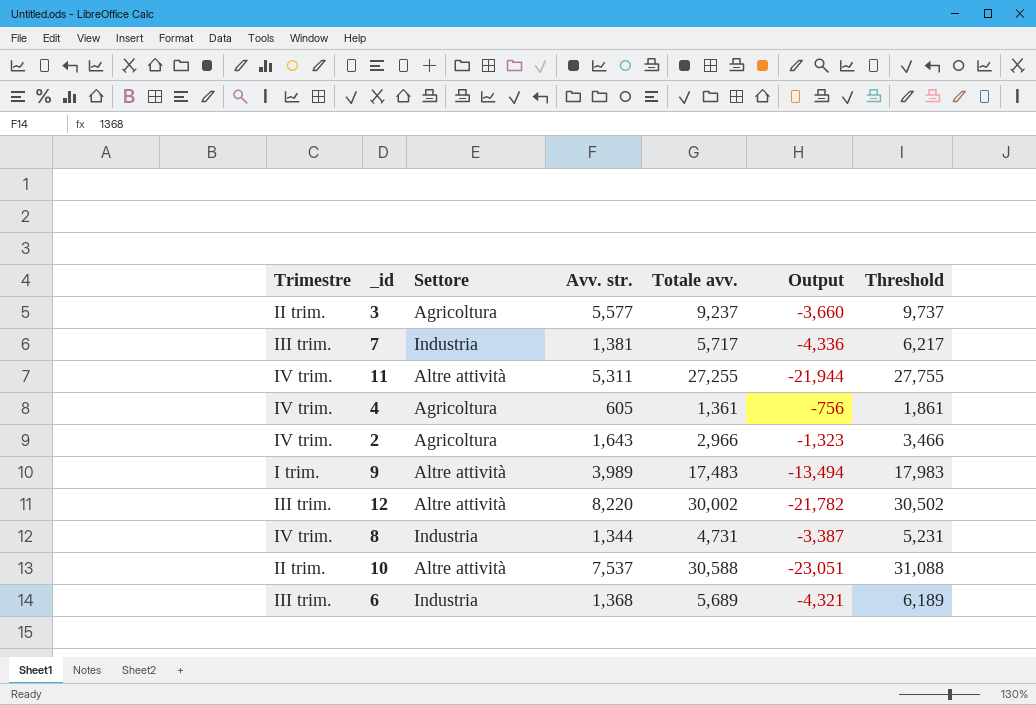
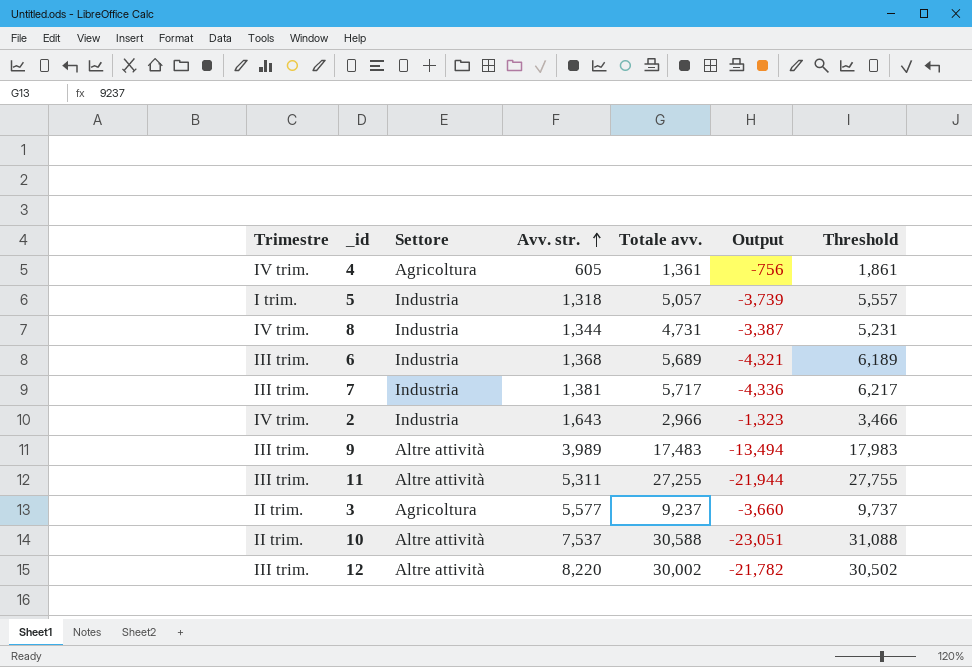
row order: none -> Avv. str. ascending
row 5: none -> I trim. | Industria | 1,318 | 5,057 | -3,739 | 5,557
2 | Settore: Agricoltura -> Industria
9 | Trimestre: I trim. -> III trim.
11 | Trimestre: IV trim. -> III trim.

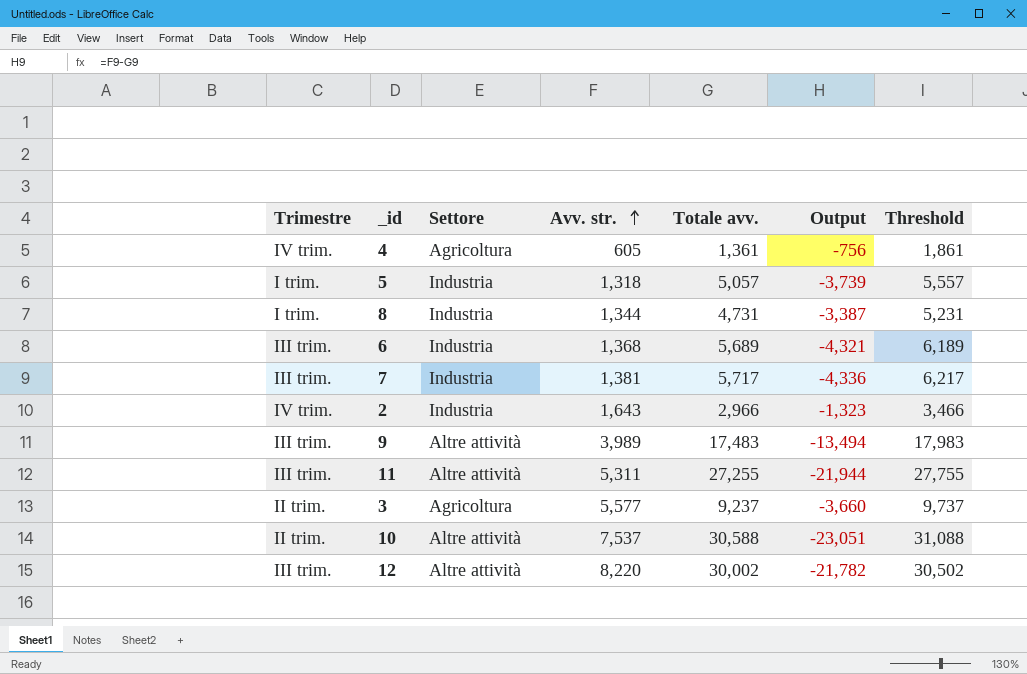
8 | Trimestre: IV trim. -> I trim.

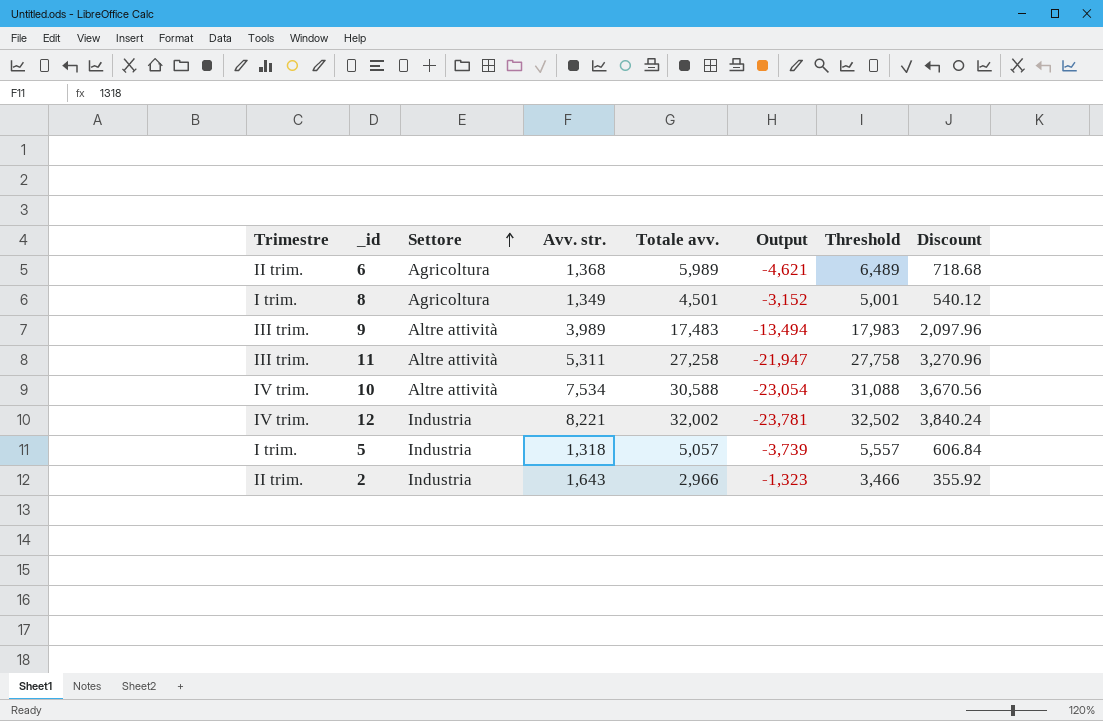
row order: Avv. str. ascending -> Settore ascending
column Discount | formula: none -> [Totale avv.] * 0.12
row 4: IV trim. | Agricoltura | 605 | 1,361 | -756 | 1,861 -> none
row 7: III trim. | Industria | 1,381 | 5,717 | -4,336 | 6,217 -> none
row 3: II trim. | Agricoltura | 5,577 | 9,237 | -3,660 | 9,737 -> none
6 | Trimestre: III trim. -> II trim.
6 | Settore: Industria -> Agricoltura
6 | Totale avv.: 5,689 -> 5,989
6 | Output: -4,321 -> -4,621
6 | Threshold: 6,189 -> 6,489
8 | Settore: Industria -> Agricoltura
8 | Avv. str.: 1,344 -> 1,349
8 | Totale avv.: 4,731 -> 4,501
8 | Output: -3,387 -> -3,152
8 | Threshold: 5,231 -> 5,001
11 | Totale avv.: 27,255 -> 27,258
11 | Output: -21,944 -> -21,947
11 | Threshold: 27,755 -> 27,758
10 | Trimestre: II trim. -> IV trim.
10 | Avv. str.: 7,537 -> 7,534
10 | Output: -23,051 -> -23,054
12 | Trimestre: III trim. -> IV trim.
12 | Settore: Altre attività -> Industria
12 | Avv. str.: 8,220 -> 8,221
12 | Totale avv.: 30,002 -> 32,002
12 | Output: -21,782 -> -23,781
12 | Threshold: 30,502 -> 32,502
2 | Trimestre: IV trim. -> II trim.

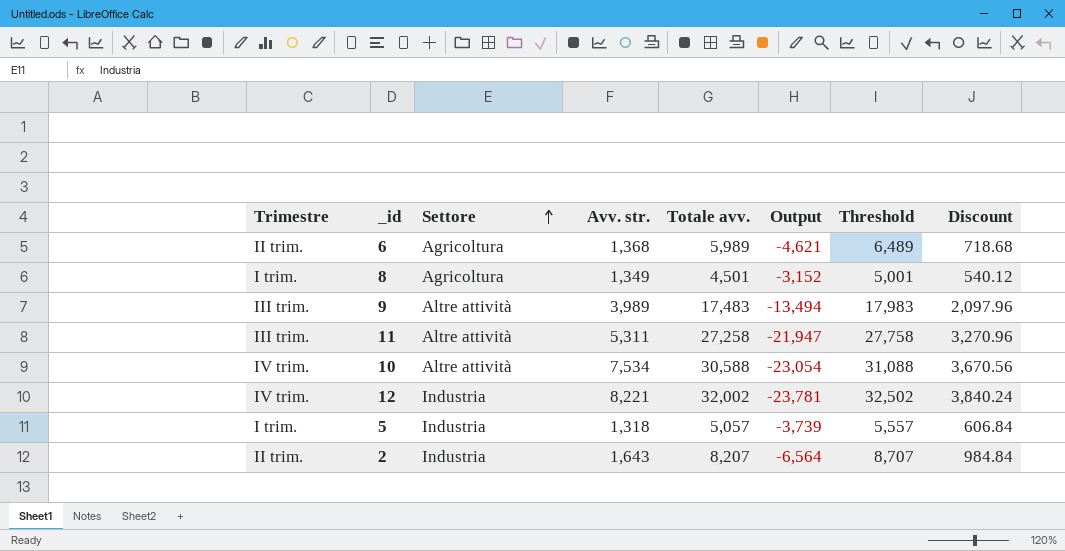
2 | Totale avv.: 2,966 -> 8,207
2 | Output: -1,323 -> -6,564
2 | Threshold: 3,466 -> 8,707
2 | Discount: 355.92 -> 984.84

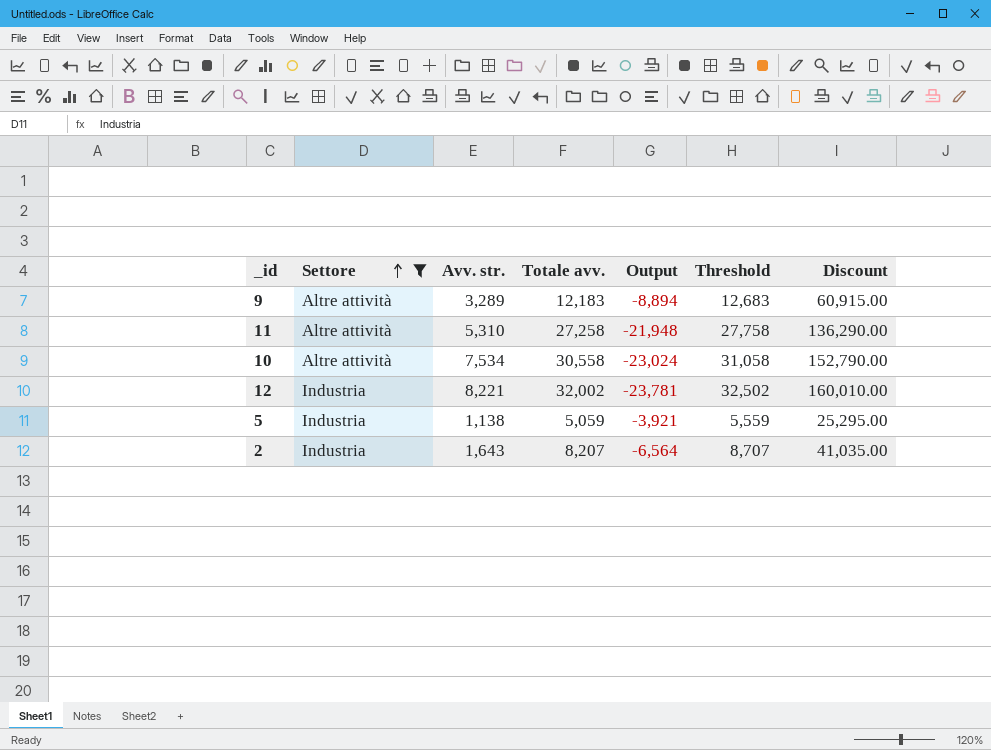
filter: none -> Settore != Agricoltura
column Trimestre | position: 1 -> none
column Discount | formula: [Totale avv.] * 0.12 -> [Totale avv.] * 5
9 | Avv. str.: 3,989 -> 3,289
9 | Totale avv.: 17,483 -> 12,183
9 | Output: -13,494 -> -8,894
9 | Threshold: 17,983 -> 12,683
11 | Avv. str.: 5,311 -> 5,310
11 | Output: -21,947 -> -21,948
10 | Totale avv.: 30,588 -> 30,558
10 | Output: -23,054 -> -23,024
10 | Threshold: 31,088 -> 31,058
5 | Avv. str.: 1,318 -> 1,138
5 | Totale avv.: 5,057 -> 5,059
5 | Output: -3,739 -> -3,921
5 | Threshold: 5,557 -> 5,559

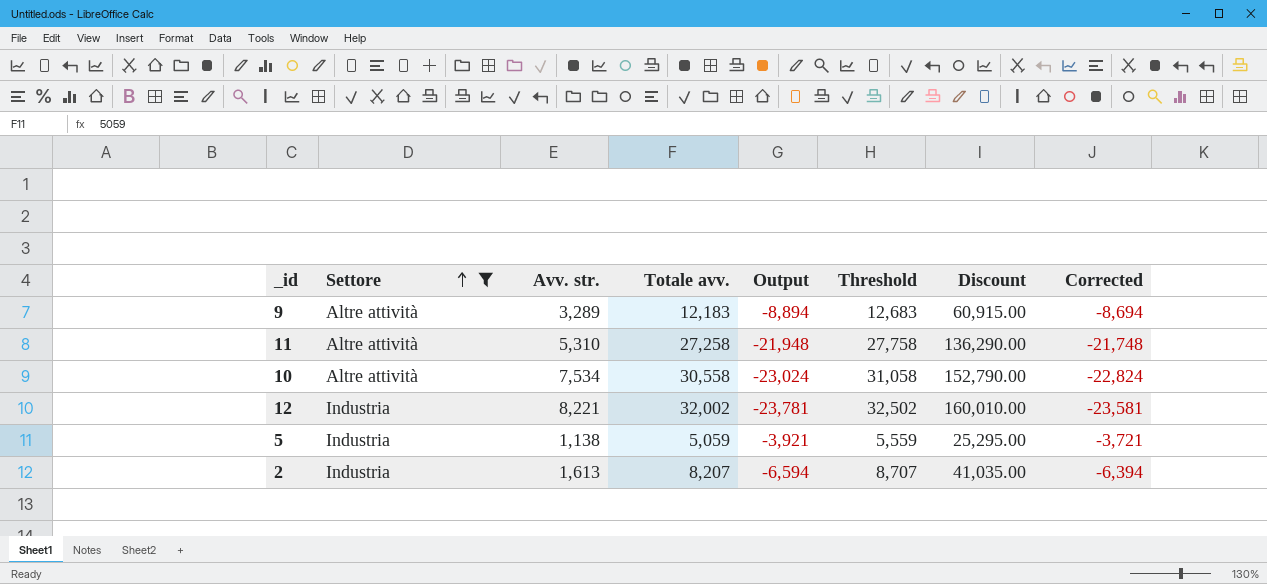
column Corrected | formula: none -> [Output] + 200
2 | Avv. str.: 1,643 -> 1,613
2 | Output: -6,564 -> -6,594

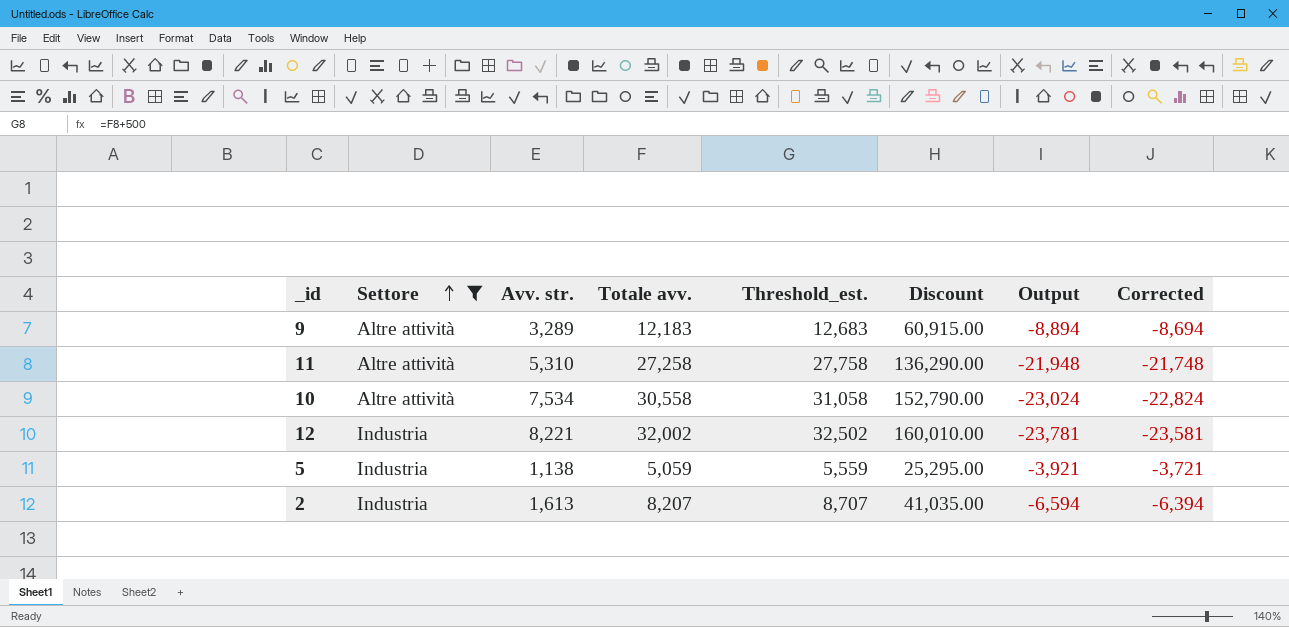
column name: Threshold -> Threshold_est.
column Output | position: 5 -> 7

